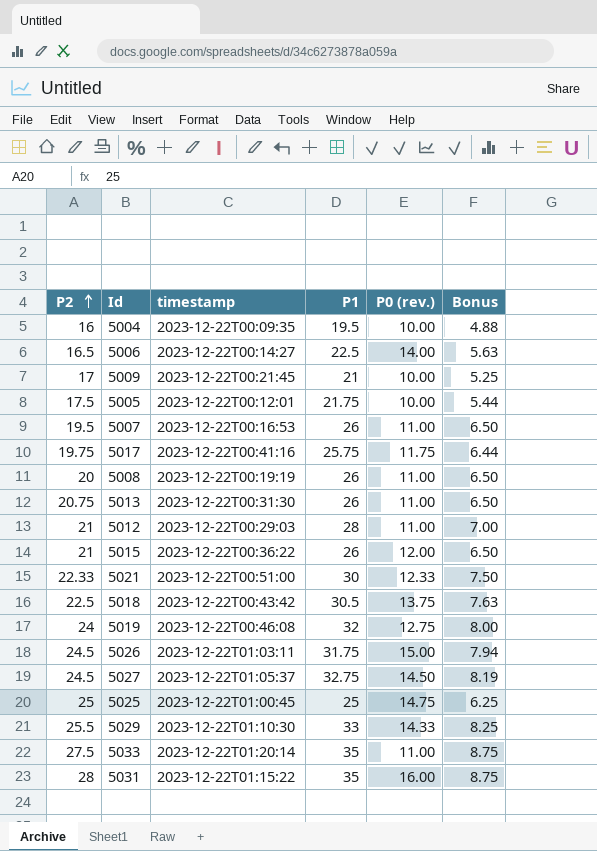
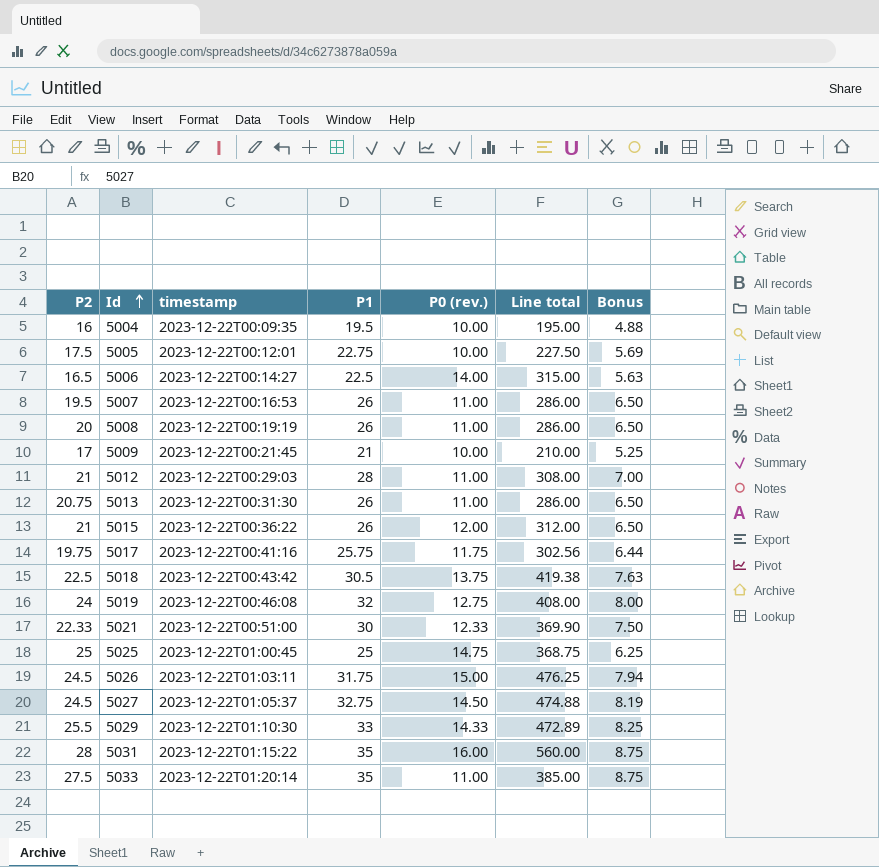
row order: P2 ascending -> Id ascending
column Line total | formula: none -> [P1] * [P0 (rev.)]
5005 | P1: 21.75 -> 22.75
5005 | Bonus: 5.44 -> 5.69

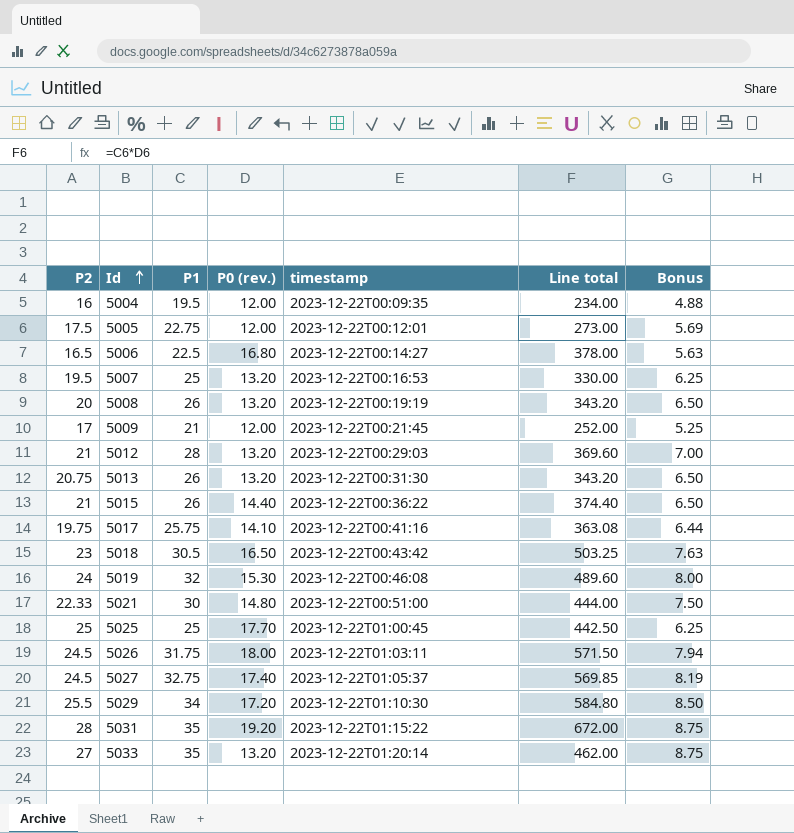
column timestamp | position: 3 -> 5
5004 | P0 (rev.): 10.00 -> 12.00
5004 | Line total: 195.00 -> 234.00
5005 | P0 (rev.): 10.00 -> 12.00
5005 | Line total: 227.50 -> 273.00
5006 | P0 (rev.): 14.00 -> 16.80
5006 | Line total: 315.00 -> 378.00
5007 | P1: 26 -> 25
5007 | P0 (rev.): 11.00 -> 13.20
5007 | Line total: 286.00 -> 330.00
5007 | Bonus: 6.50 -> 6.25
5008 | P0 (rev.): 11.00 -> 13.20
5008 | Line total: 286.00 -> 343.20
5009 | P0 (rev.): 10.00 -> 12.00
5009 | Line total: 210.00 -> 252.00
5012 | P0 (rev.): 11.00 -> 13.20
5012 | Line total: 308.00 -> 369.60
5013 | P0 (rev.): 11.00 -> 13.20
5013 | Line total: 286.00 -> 343.20
5015 | P0 (rev.): 12.00 -> 14.40
5015 | Line total: 312.00 -> 374.40
5017 | P0 (rev.): 11.75 -> 14.10
5017 | Line total: 302.56 -> 363.08
5018 | P2: 22.5 -> 23
5018 | P0 (rev.): 13.75 -> 16.50
5018 | Line total: 419.38 -> 503.25
5019 | P0 (rev.): 12.75 -> 15.30
5019 | Line total: 408.00 -> 489.60
5021 | P0 (rev.): 12.33 -> 14.80
5021 | Line total: 369.90 -> 444.00
5025 | P0 (rev.): 14.75 -> 17.70
5025 | Line total: 368.75 -> 442.50
5026 | P0 (rev.): 15.00 -> 18.00
5026 | Line total: 476.25 -> 571.50
5027 | P0 (rev.): 14.50 -> 17.40
5027 | Line total: 474.88 -> 569.85
5029 | P1: 33 -> 34
5029 | P0 (rev.): 14.33 -> 17.20
5029 | Line total: 472.89 -> 584.80
5029 | Bonus: 8.25 -> 8.50
5031 | P0 (rev.): 16.00 -> 19.20
5031 | Line total: 560.00 -> 672.00
5033 | P2: 27.5 -> 27
5033 | P0 (rev.): 11.00 -> 13.20
5033 | Line total: 385.00 -> 462.00

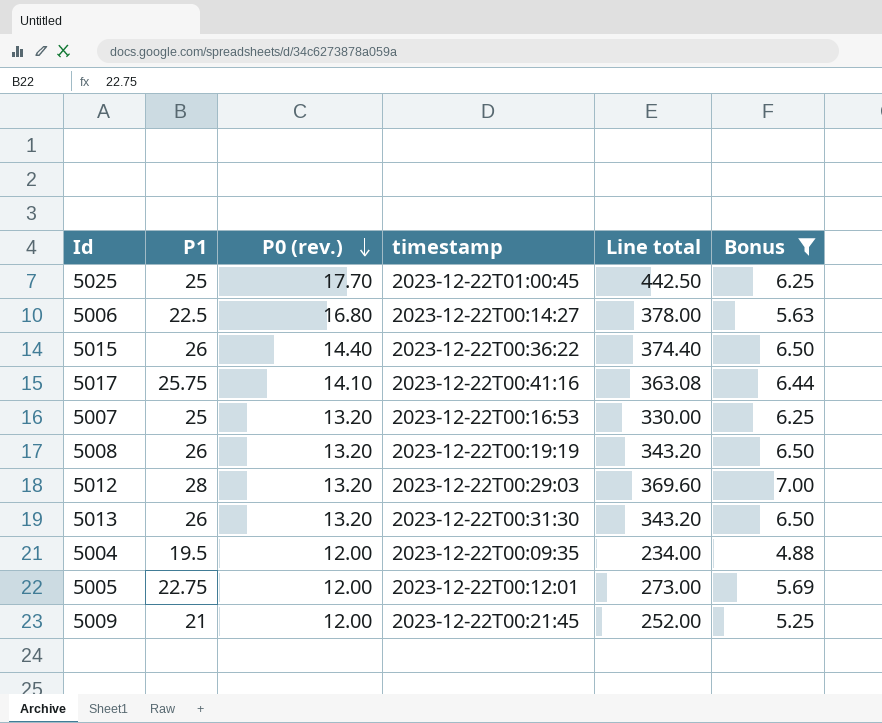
filter: none -> Bonus <= 7.00
row order: Id ascending -> P0 (rev.) descending
column P2 | position: 1 -> none

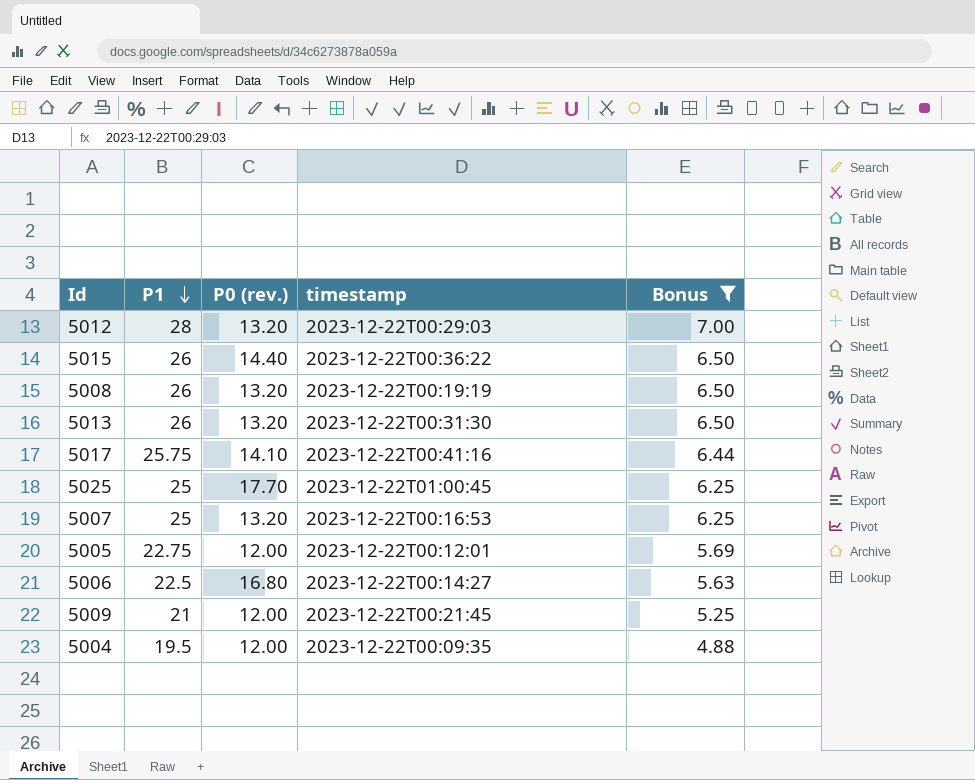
row order: P0 (rev.) descending -> P1 descending
column Line total | formula: [P1] * [P0 (rev.)] -> none

